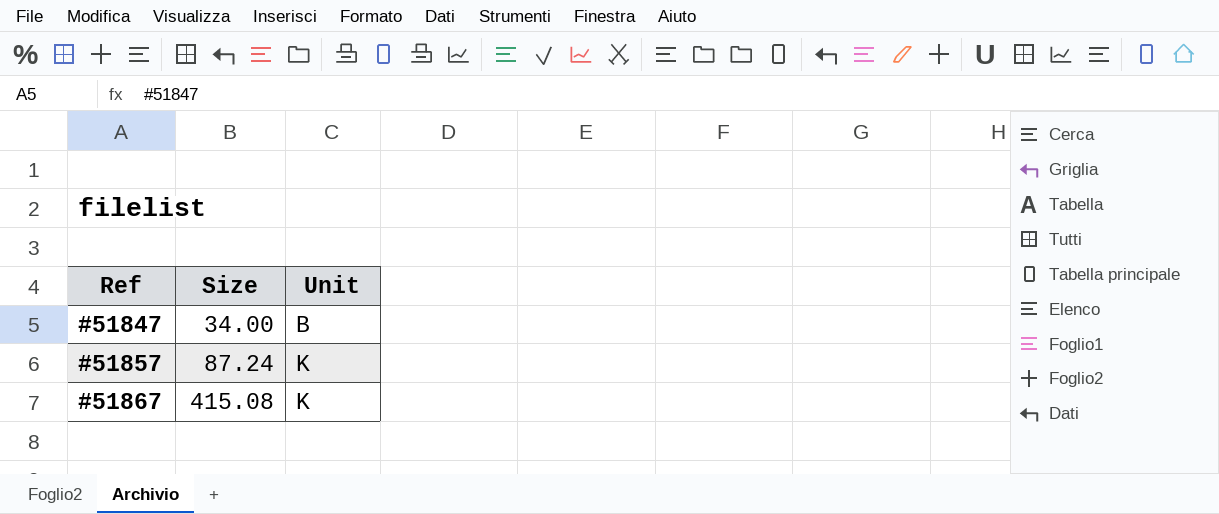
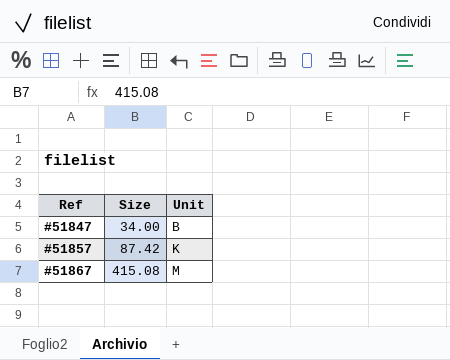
#51857 | Size: 87.24 -> 87.42
#51867 | Unit: K -> M

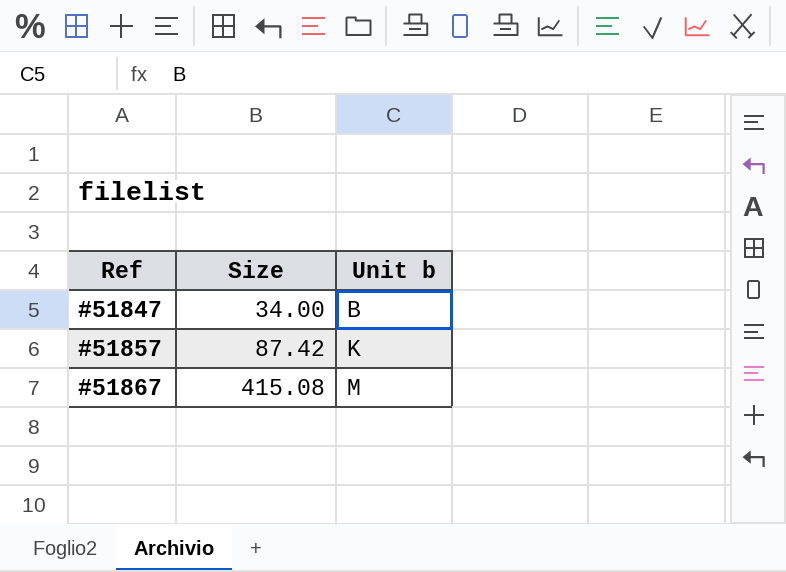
column name: Unit -> Unit b

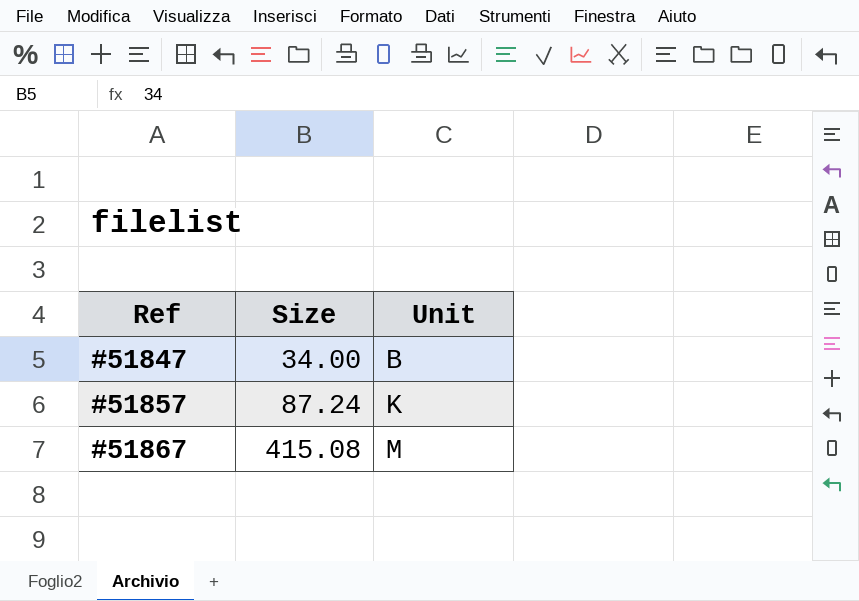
column name: Unit b -> Unit
#51857 | Size: 87.42 -> 87.24

